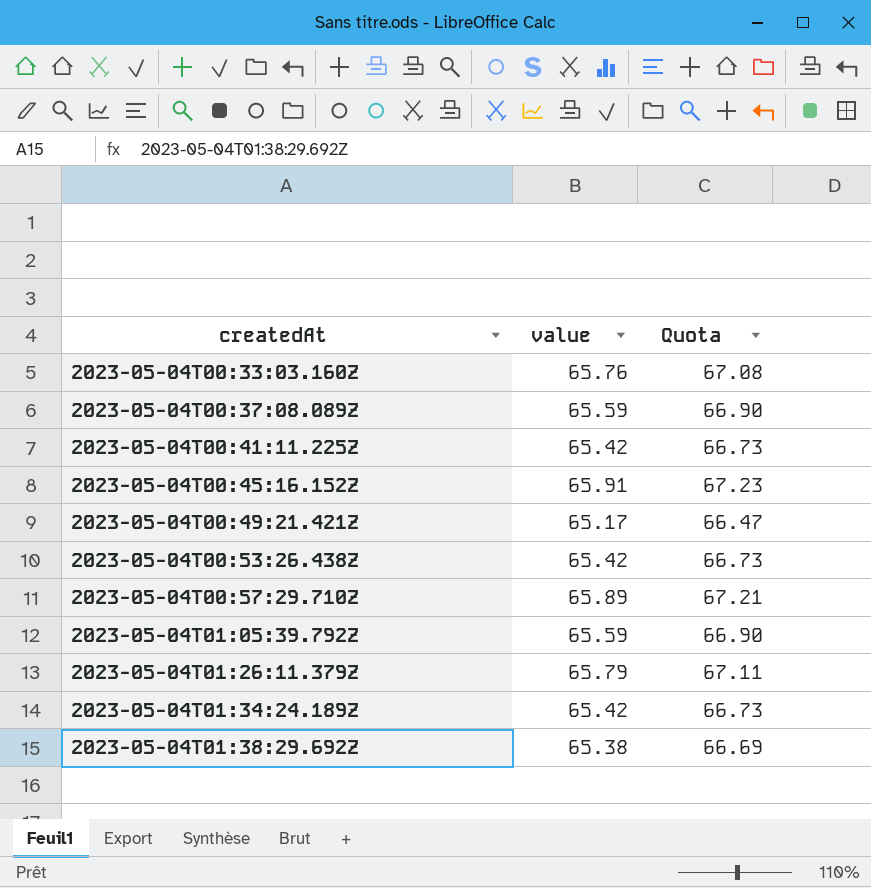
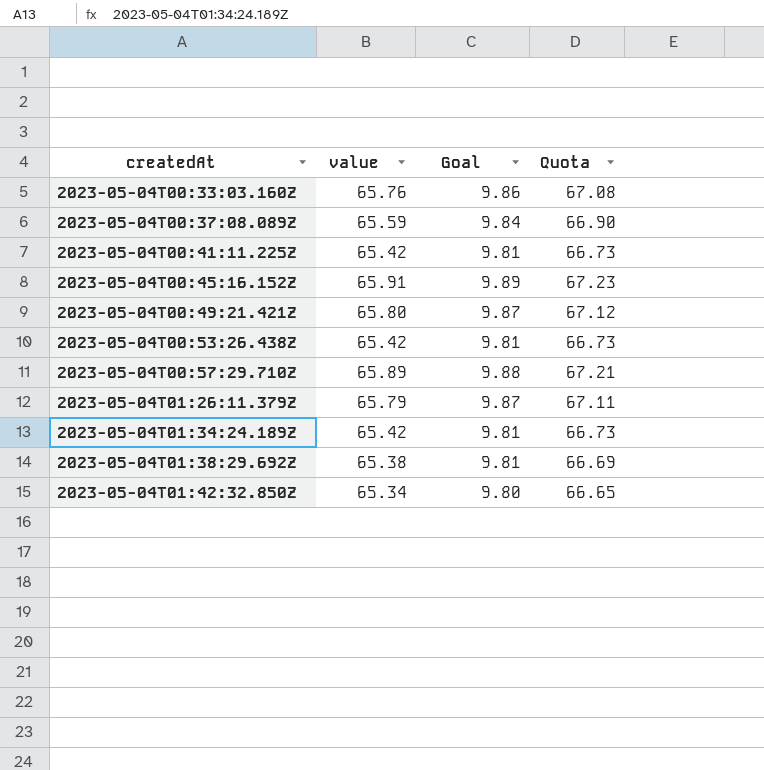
column Goal | formula: none -> [value] * 0.15
row 2023-05-04T01:05:39.792Z: 65.59 | 66.90 -> none
2023-05-04T00:49:21.421Z | value: 65.17 -> 65.80
2023-05-04T00:49:21.421Z | Quota: 66.47 -> 67.12
row 2023-05-04T01:42:32.850Z: none -> 65.34 | 9.80 | 66.65

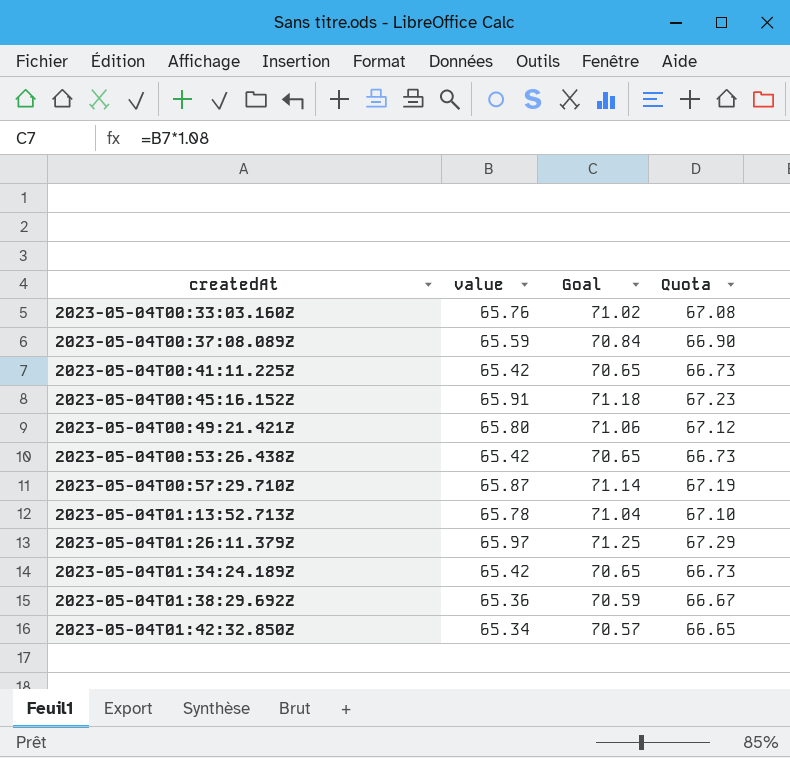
column Goal | formula: [value] * 0.15 -> [value] * 1.08
2023-05-04T00:57:29.710Z | value: 65.89 -> 65.87
2023-05-04T00:57:29.710Z | Quota: 67.21 -> 67.19
row 2023-05-04T01:13:52.713Z: none -> 65.78 | 71.04 | 67.10
2023-05-04T01:26:11.379Z | value: 65.79 -> 65.97
2023-05-04T01:26:11.379Z | Quota: 67.11 -> 67.29
2023-05-04T01:38:29.692Z | value: 65.38 -> 65.36
2023-05-04T01:38:29.692Z | Quota: 66.69 -> 66.67

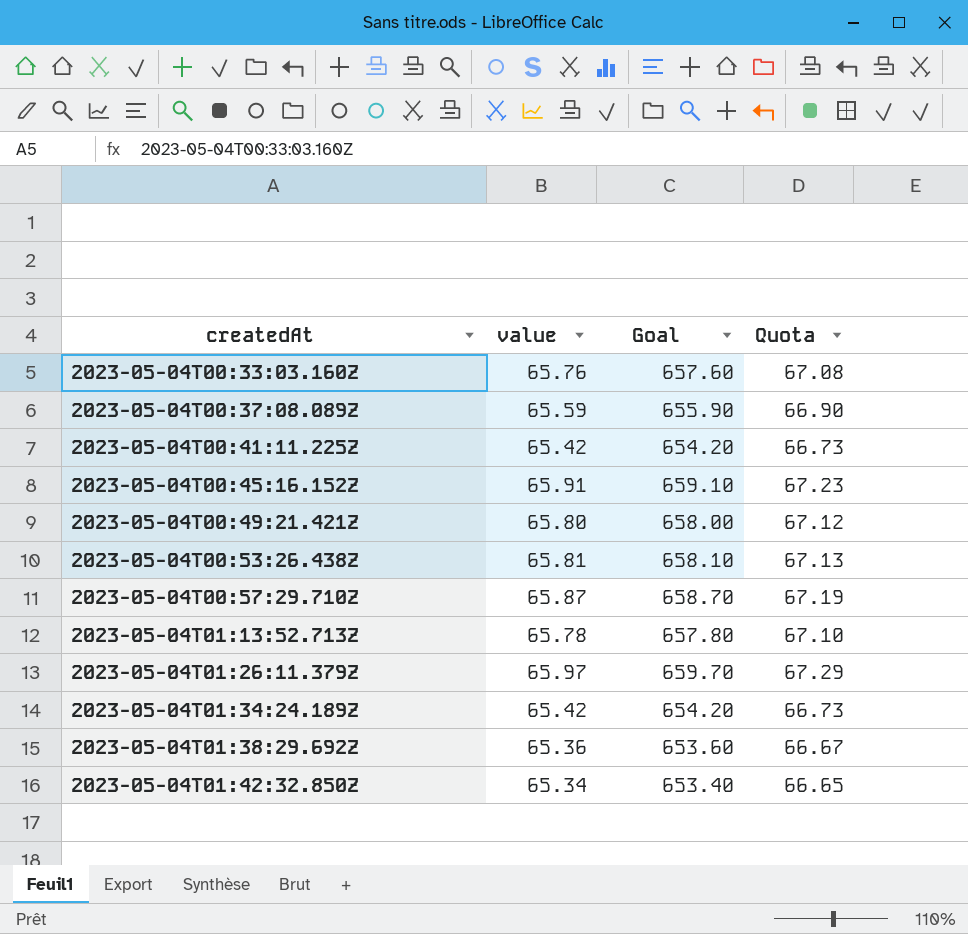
column Goal | formula: [value] * 1.08 -> [value] * 10
2023-05-04T00:53:26.438Z | value: 65.42 -> 65.81
2023-05-04T00:53:26.438Z | Quota: 66.73 -> 67.13

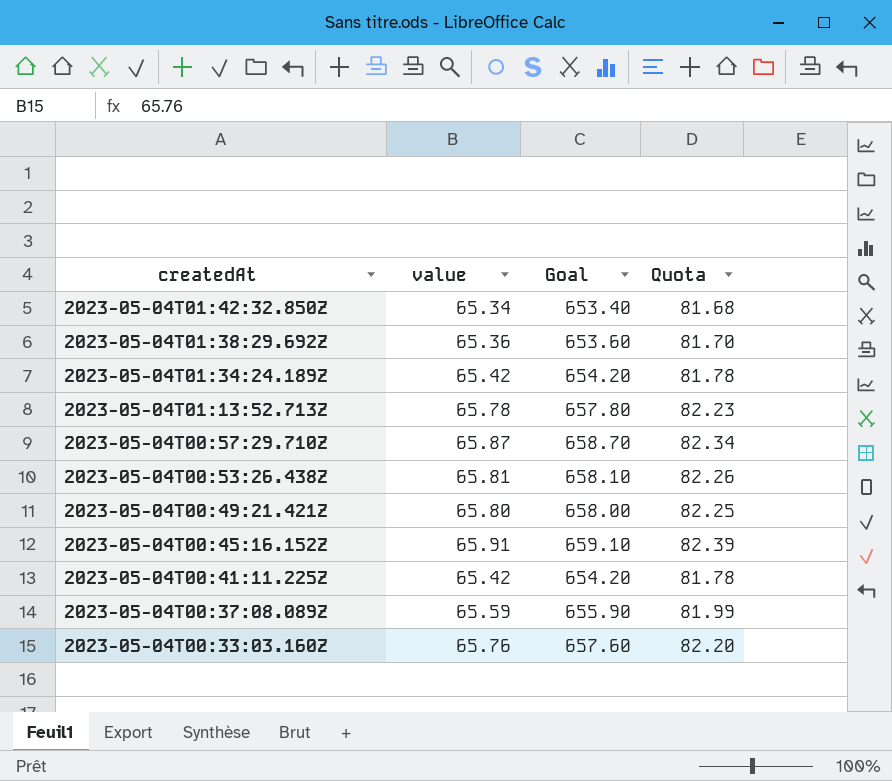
row order: createdAt ascending -> createdAt descending
column Quota | formula: [value] * 1.02 -> [value] * 1.25
row 2023-05-04T01:26:11.379Z: 65.97 | 659.70 | 67.29 -> none

